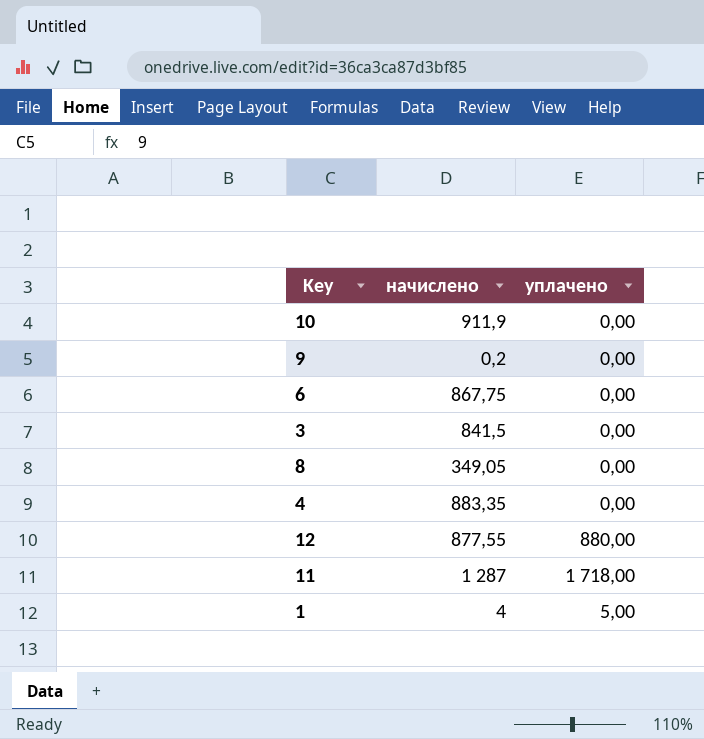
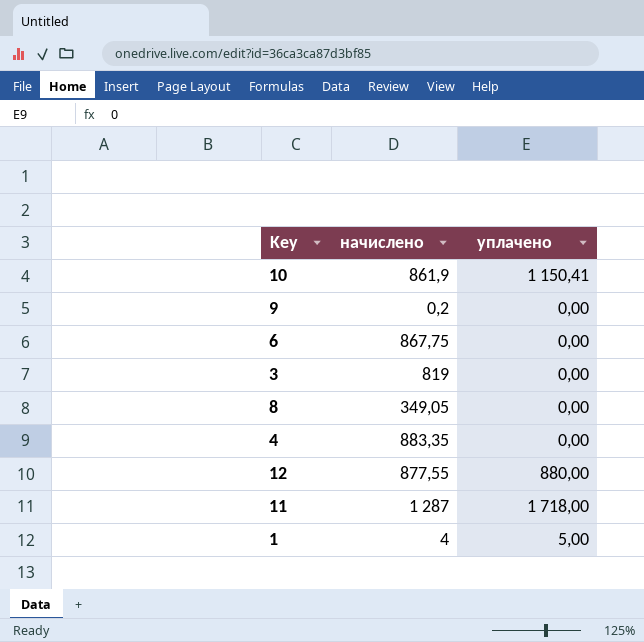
10 | начислено: 911,9 -> 861,9
10 | уплачено: 0,00 -> 1 150,41
3 | начислено: 841,5 -> 819

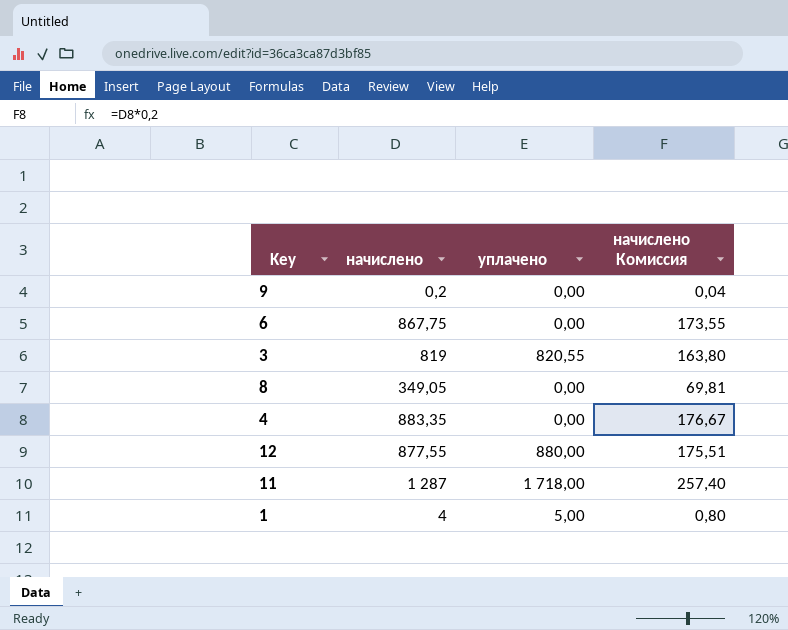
column начислено Комиссия | formula: none -> [начислено] * 0,2
row 10: 861,9 | 1 150,41 -> none
3 | уплачено: 0,00 -> 820,55

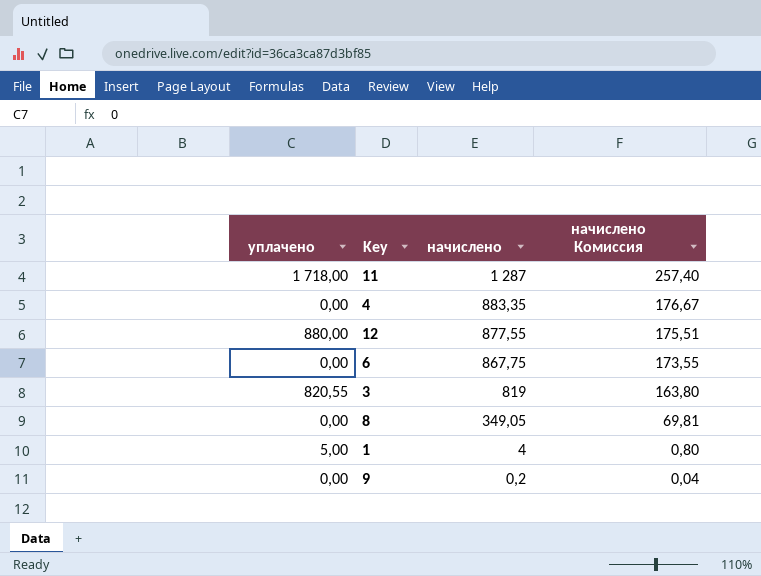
row order: none -> начислено descending
column уплачено | position: 3 -> 1

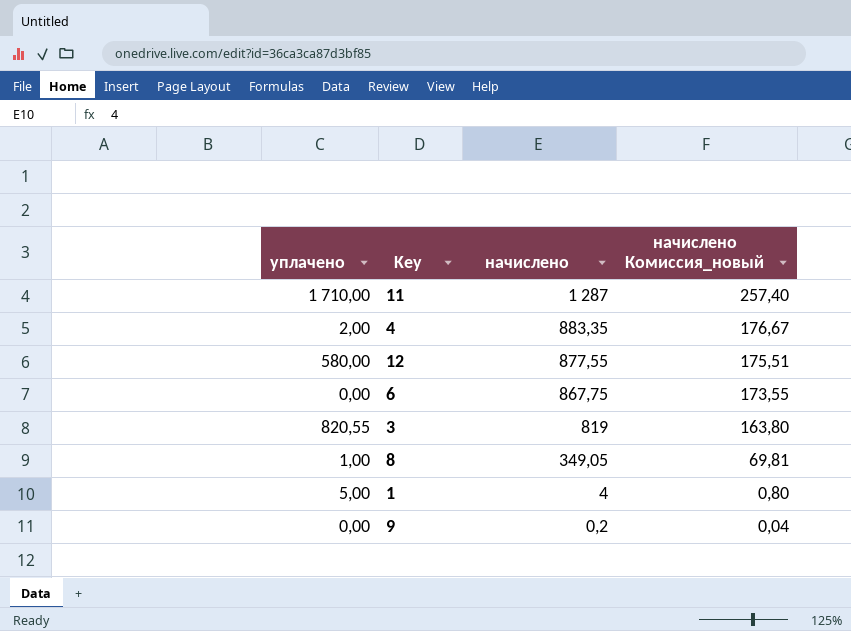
column name: начислено Комиссия -> начислено Комиссия_новый
11 | уплачено: 1 718,00 -> 1 710,00
4 | уплачено: 0,00 -> 2,00
12 | уплачено: 880,00 -> 580,00
8 | уплачено: 0,00 -> 1,00

